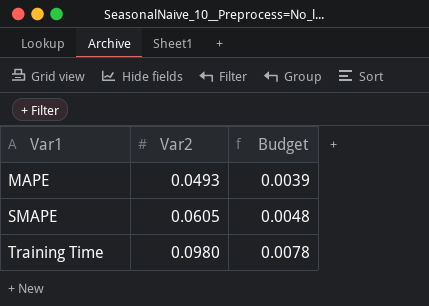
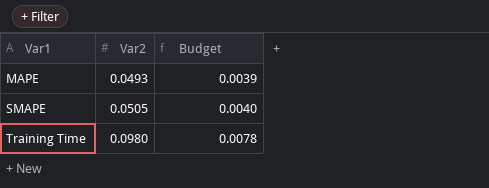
SMAPE | Var2: 0.0605 -> 0.0505
SMAPE | Budget: 0.0048 -> 0.0040

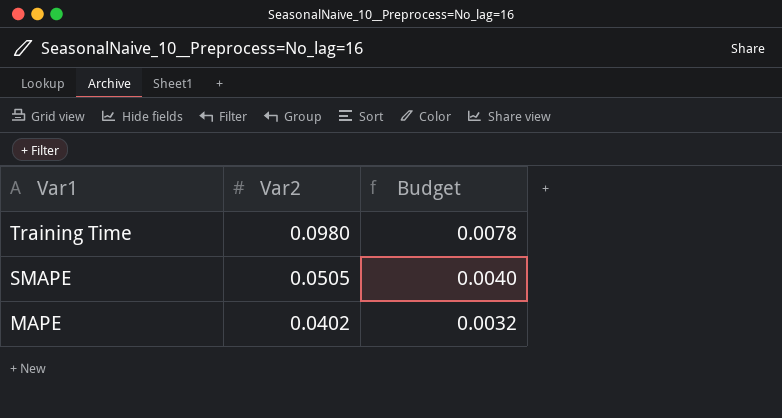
row order: Var1 ascending -> Var1 descending
MAPE | Var2: 0.0493 -> 0.0402
MAPE | Budget: 0.0039 -> 0.0032

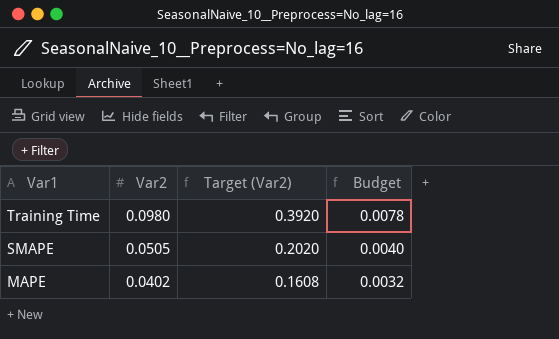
column Target (Var2) | formula: none -> [Var2] * 4

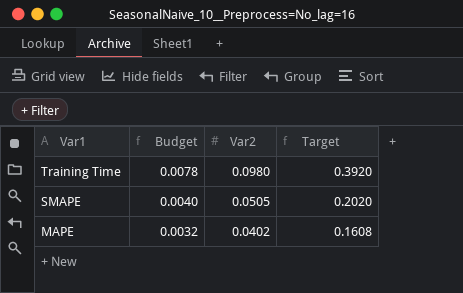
column Budget | position: 4 -> 2
column name: Target (Var2) -> Target

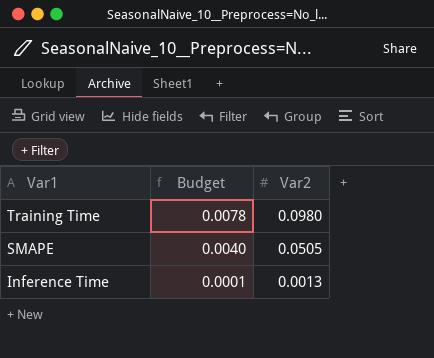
column Target | formula: [Var2] * 4 -> none
row MAPE: 0.0032 | 0.0402 | 0.1608 -> none
row Inference Time: none -> 0.0001 | 0.0013

